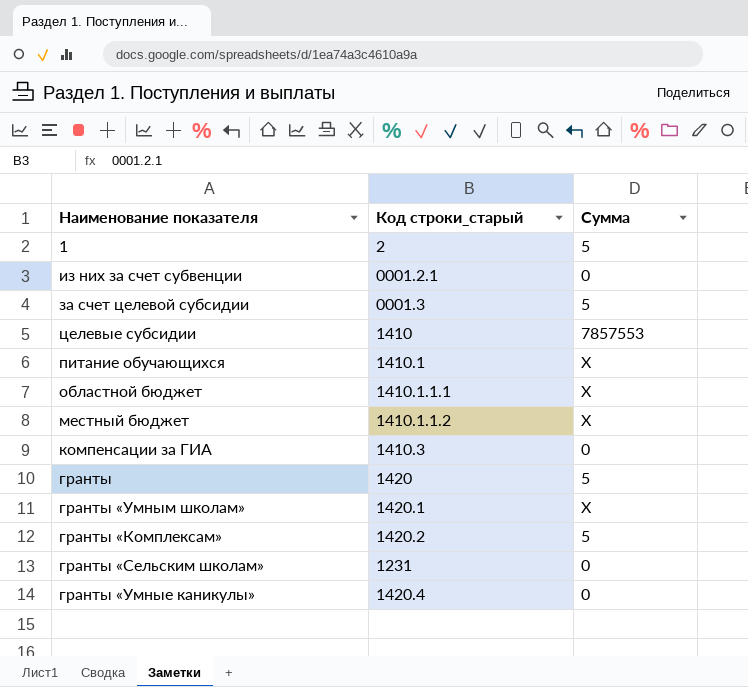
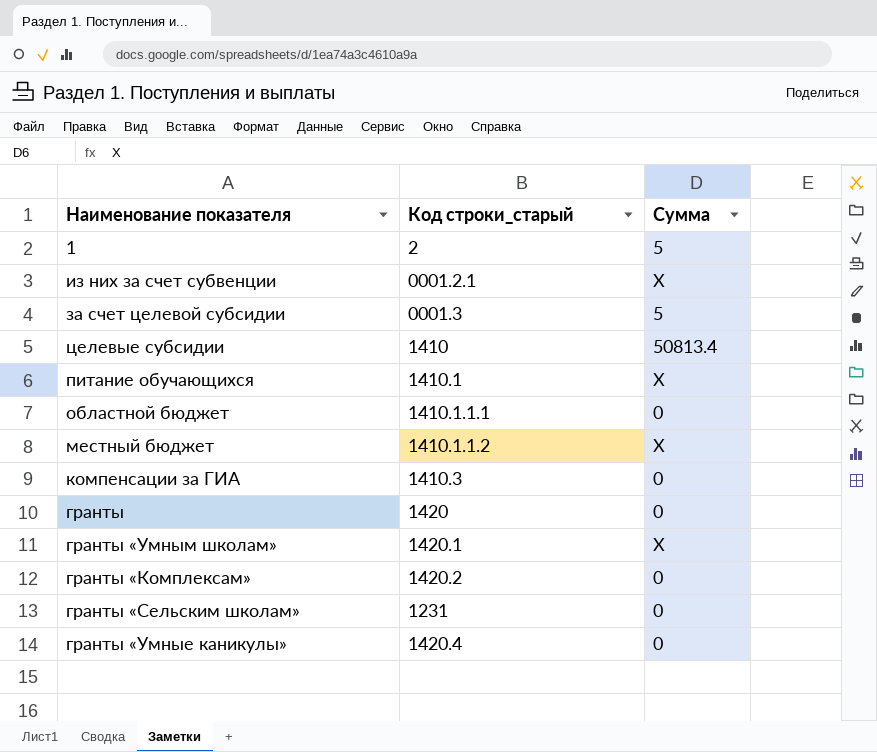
из них за счет субвенции | Сумма: 0 -> X
целевые субсидии | Сумма: 7857553 -> 50813.4
областной бюджет | Сумма: X -> 0
гранты | Сумма: 5 -> 0
гранты «Комплексам» | Сумма: 5 -> 0

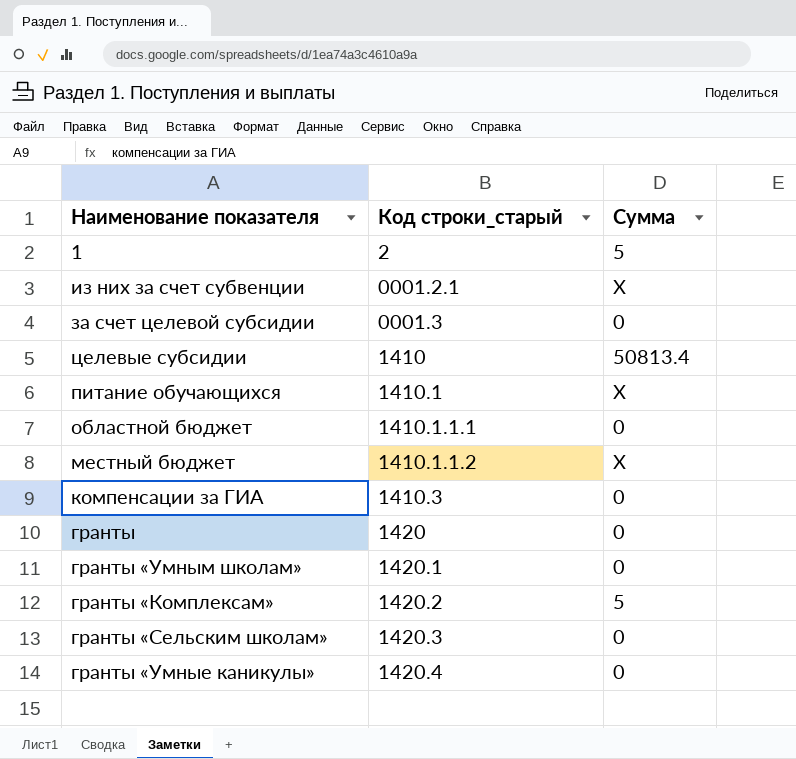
за счет целевой субсидии | Сумма: 5 -> 0
гранты «Умным школам» | Сумма: X -> 0
гранты «Комплексам» | Сумма: 0 -> 5
гранты «Сельским школам» | Код строки_старый: 1231 -> 1420.3

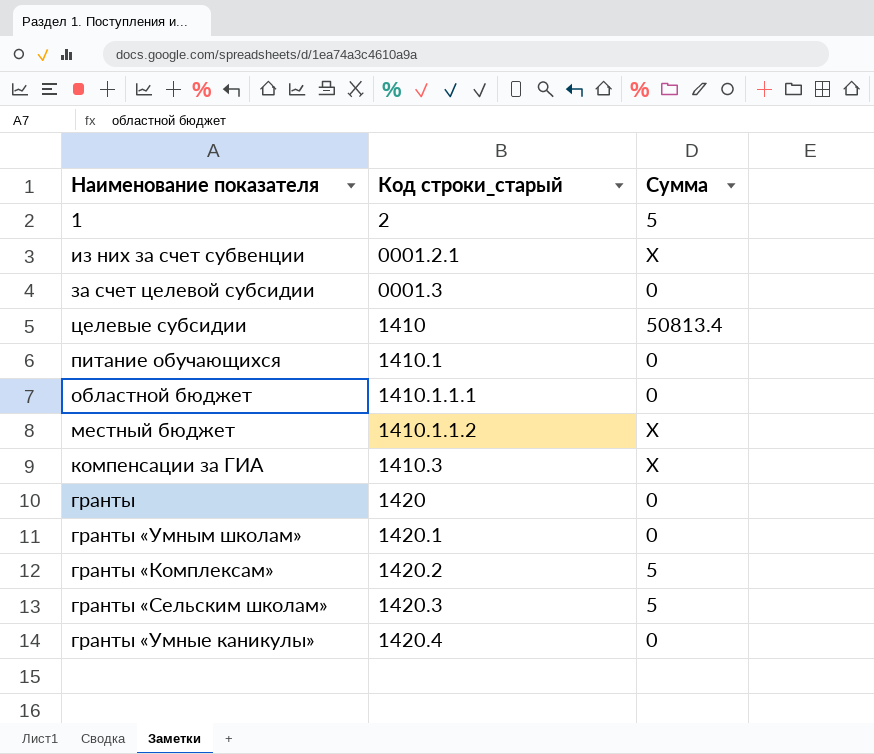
питание обучающихся | Сумма: X -> 0
компенсации за ГИА | Сумма: 0 -> X
гранты «Сельским школам» | Сумма: 0 -> 5

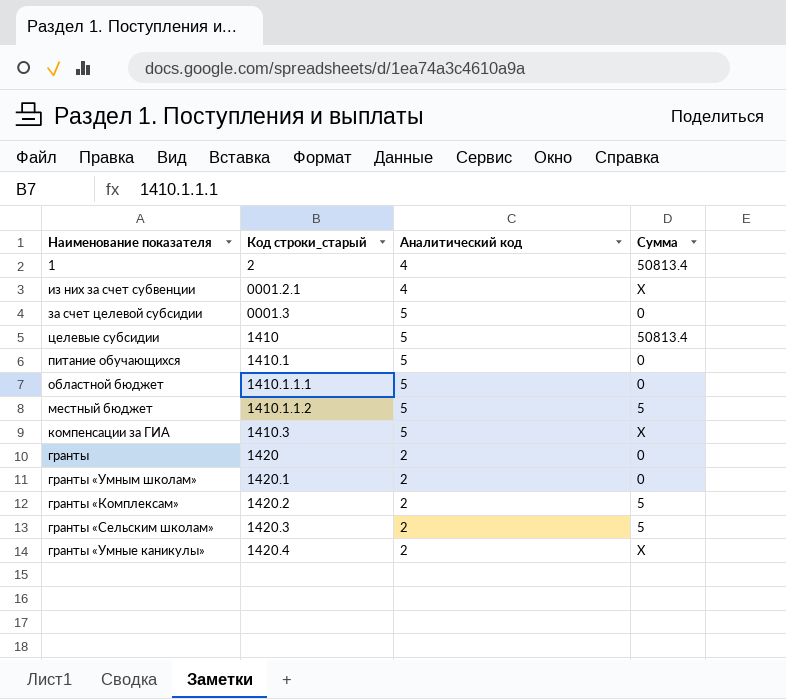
column Аналитический код | position: none -> 3
1 | Сумма: 5 -> 50813.4
местный бюджет | Сумма: X -> 5
гранты «Умные каникулы» | Сумма: 0 -> X

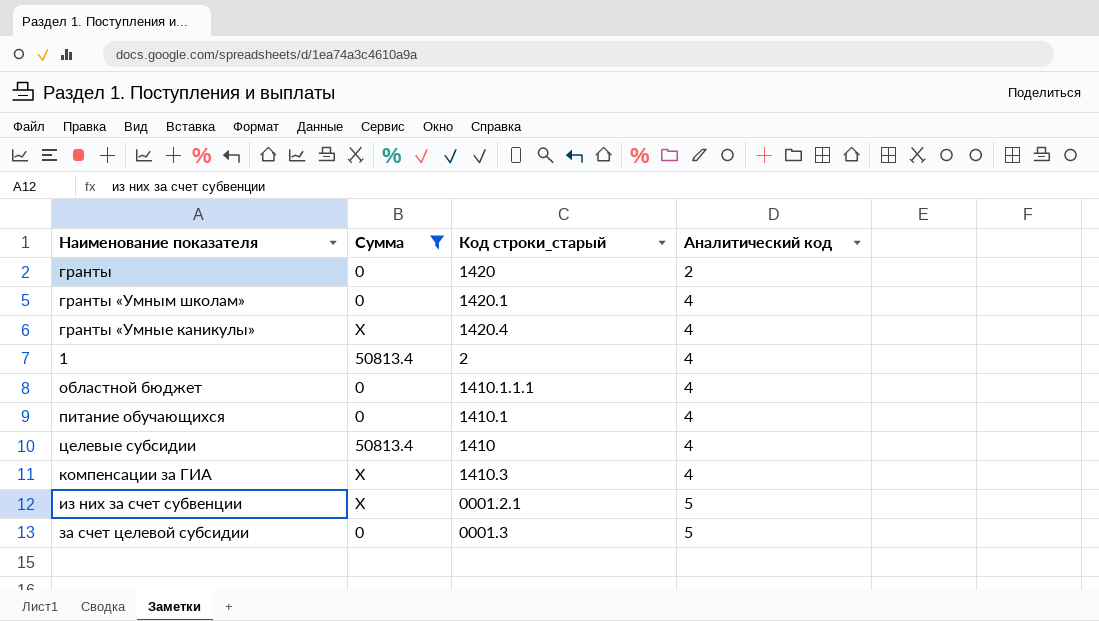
filter: none -> Сумма != 5
row order: none -> Аналитический код ascending
column Сумма | position: 4 -> 2
гранты «Умным школам» | Аналитический код: 2 -> 4
гранты «Умные каникулы» | Аналитический код: 2 -> 4
областной бюджет | Аналитический код: 5 -> 4
питание обучающихся | Аналитический код: 5 -> 4
целевые субсидии | Аналитический код: 5 -> 4
компенсации за ГИА | Аналитический код: 5 -> 4
из них за счет субвенции | Аналитический код: 4 -> 5

